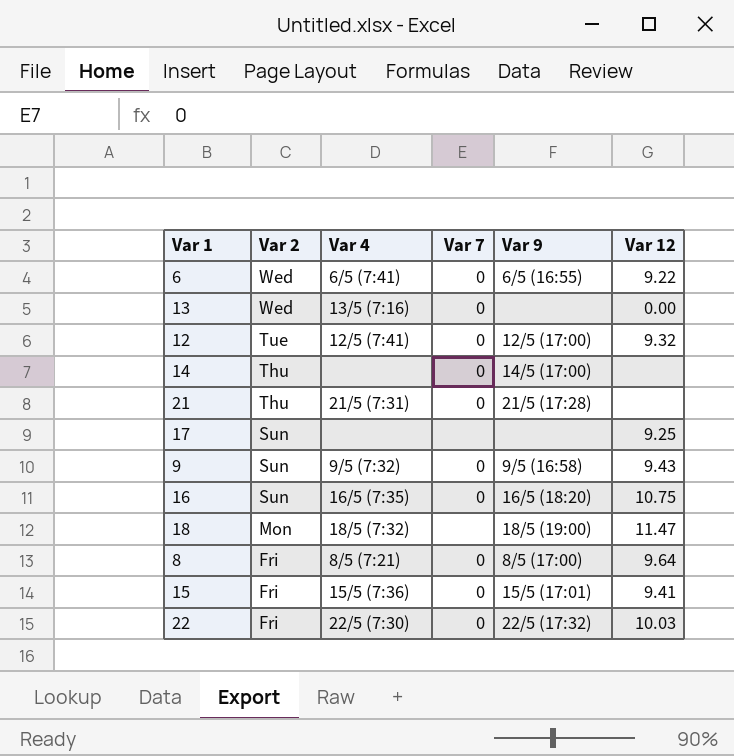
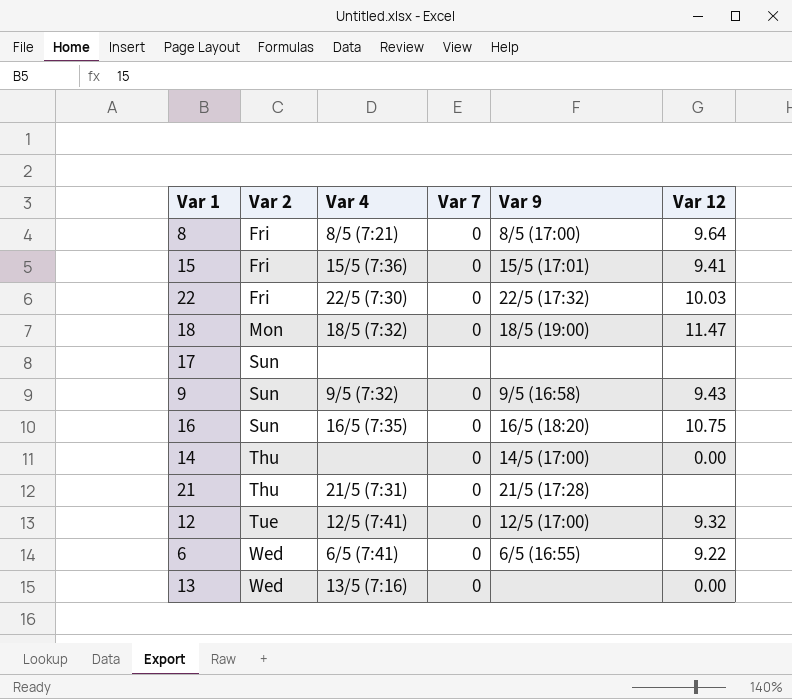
row order: Var 2 descending -> Var 2 ascending
18 | Var 7: none -> 0
17 | Var 12: 9.25 -> none
14 | Var 12: none -> 0.00

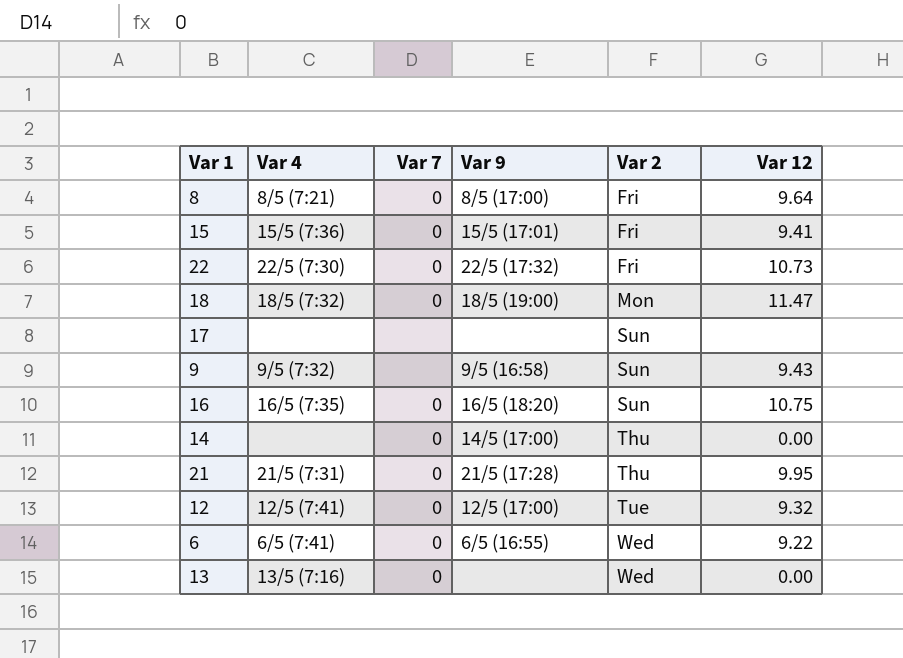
column Var 2 | position: 2 -> 5
22 | Var 12: 10.03 -> 10.73
9 | Var 7: 0 -> none
21 | Var 12: none -> 9.95

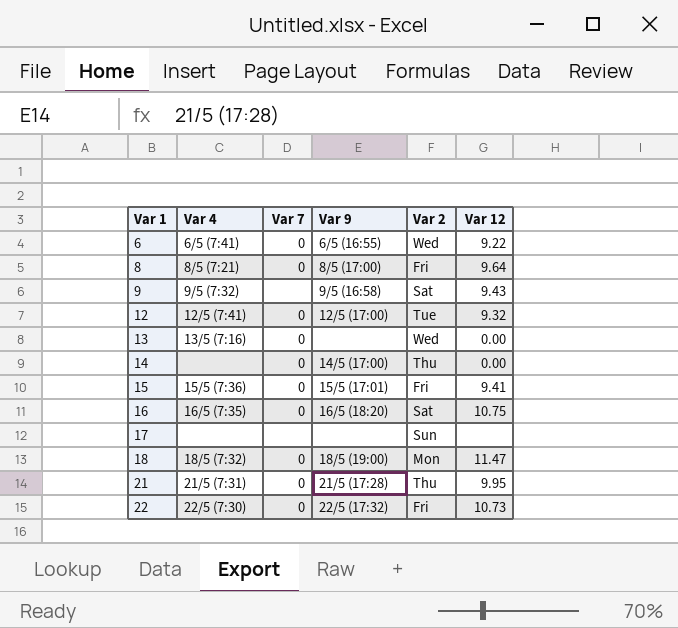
row order: Var 2 ascending -> Var 1 ascending
9 | Var 2: Sun -> Sat
16 | Var 2: Sun -> Sat

